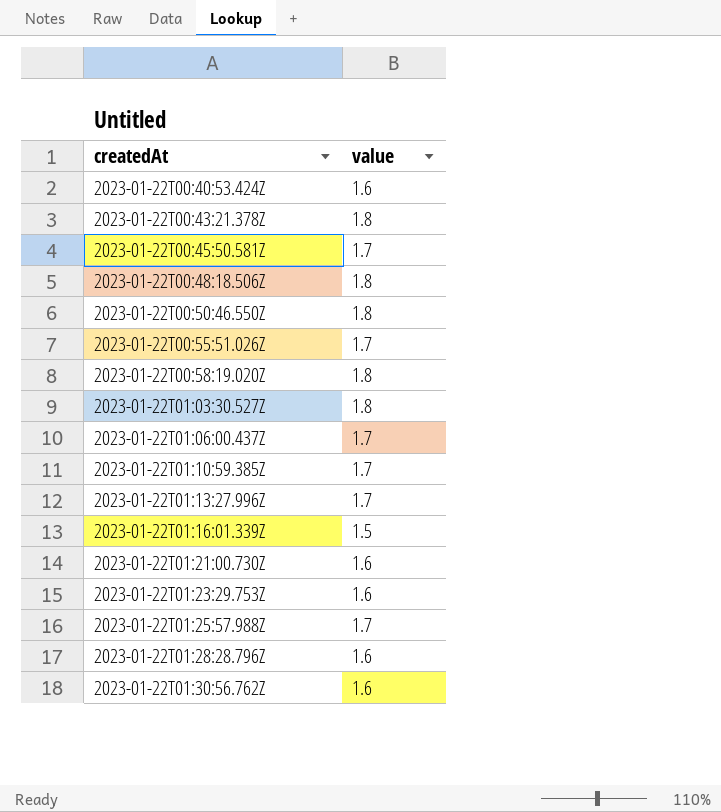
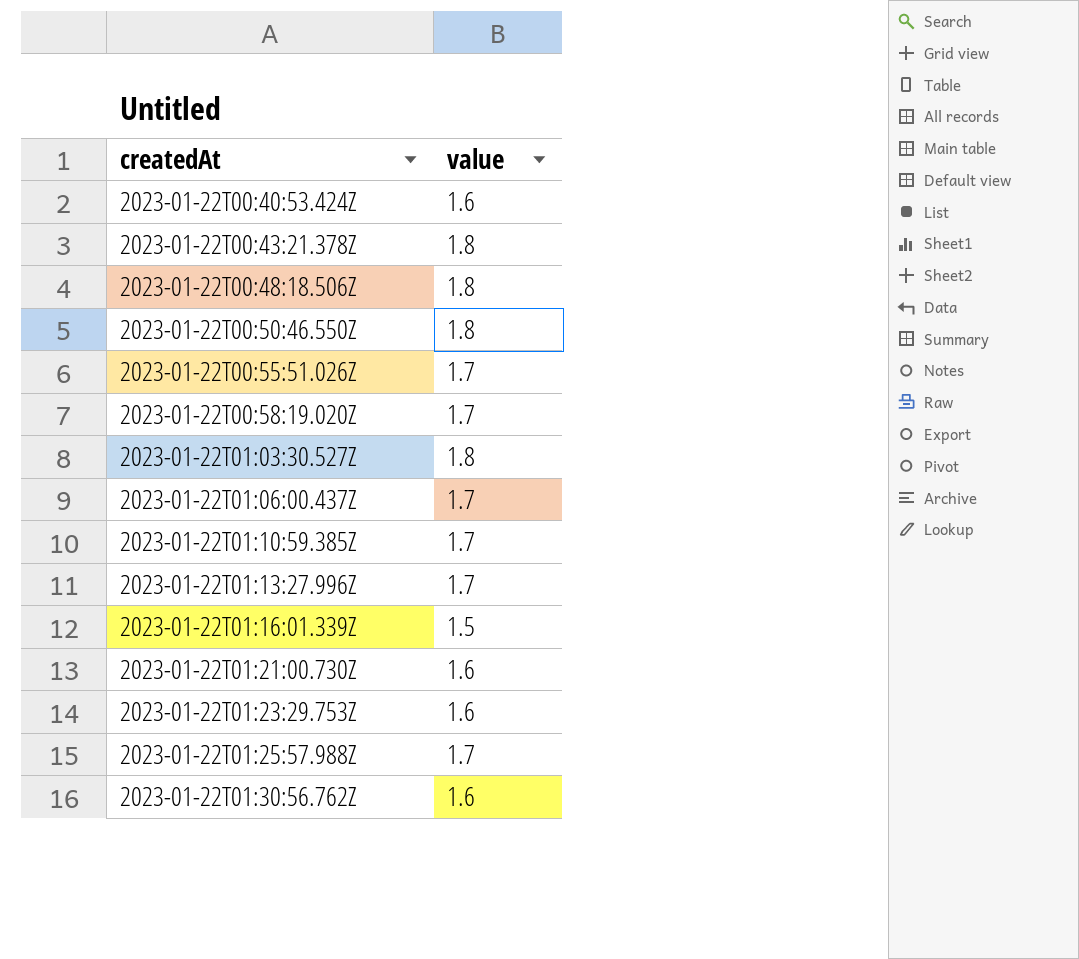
row 2023-01-22T00:45:50.581Z: 1.7 -> none
row 2023-01-22T01:28:28.796Z: 1.6 -> none
2023-01-22T00:58:19.020Z | value: 1.8 -> 1.7

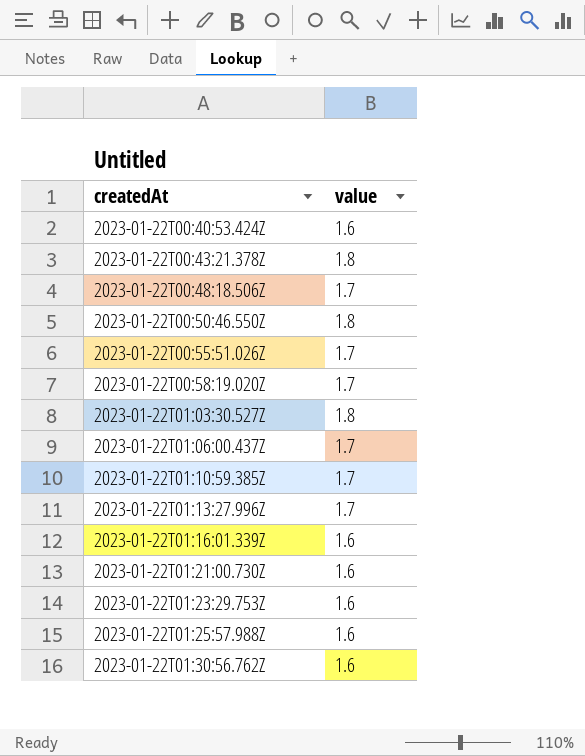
2023-01-22T00:48:18.506Z | value: 1.8 -> 1.7
2023-01-22T01:16:01.339Z | value: 1.5 -> 1.6
2023-01-22T01:25:57.988Z | value: 1.7 -> 1.6

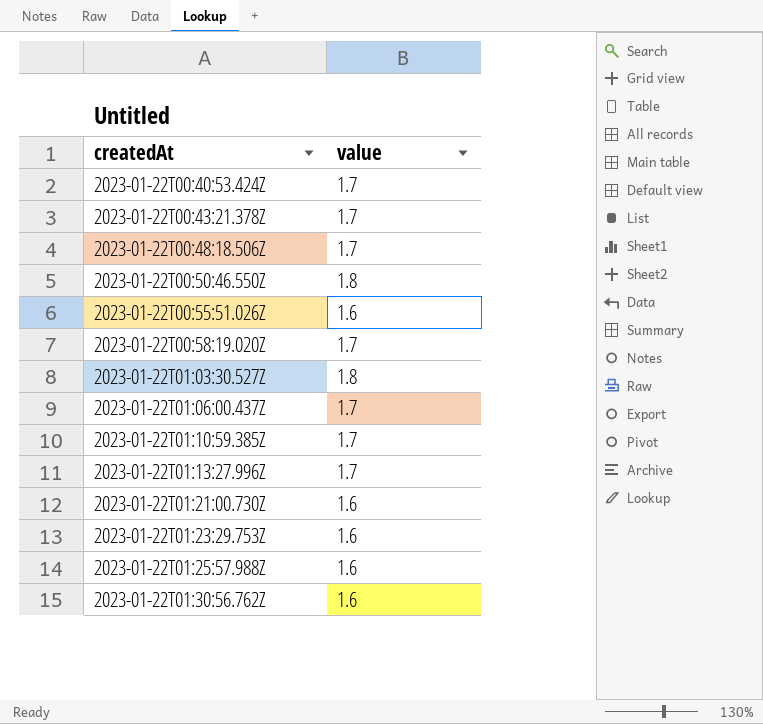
row 2023-01-22T01:16:01.339Z: 1.6 -> none
2023-01-22T00:40:53.424Z | value: 1.6 -> 1.7
2023-01-22T00:43:21.378Z | value: 1.8 -> 1.7
2023-01-22T00:55:51.026Z | value: 1.7 -> 1.6

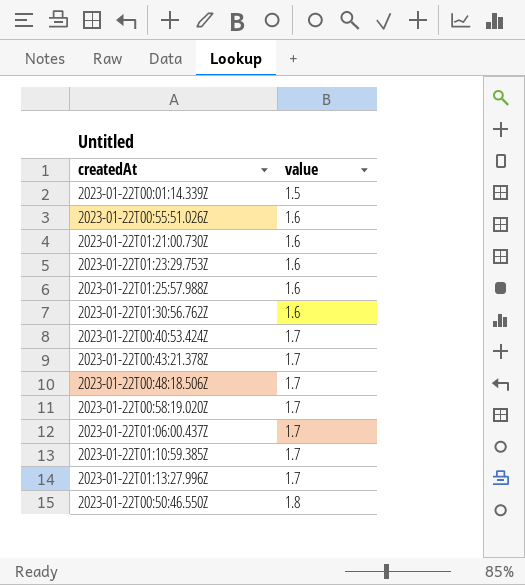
row order: createdAt ascending -> value ascending
row 2023-01-22T01:03:30.527Z: 1.8 -> none
row 2023-01-22T00:01:14.339Z: none -> 1.5

